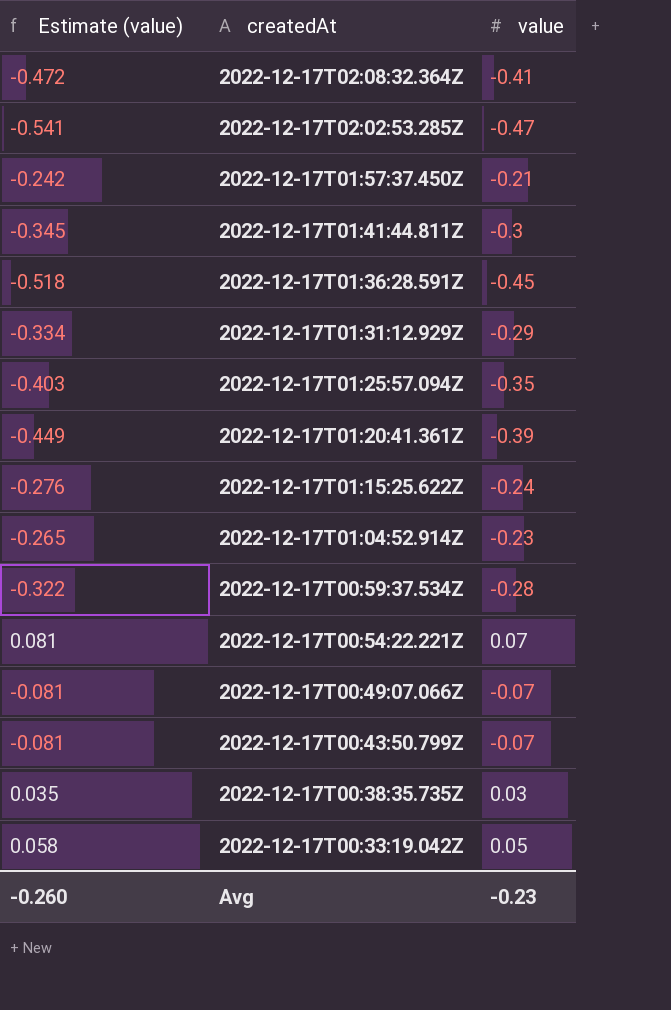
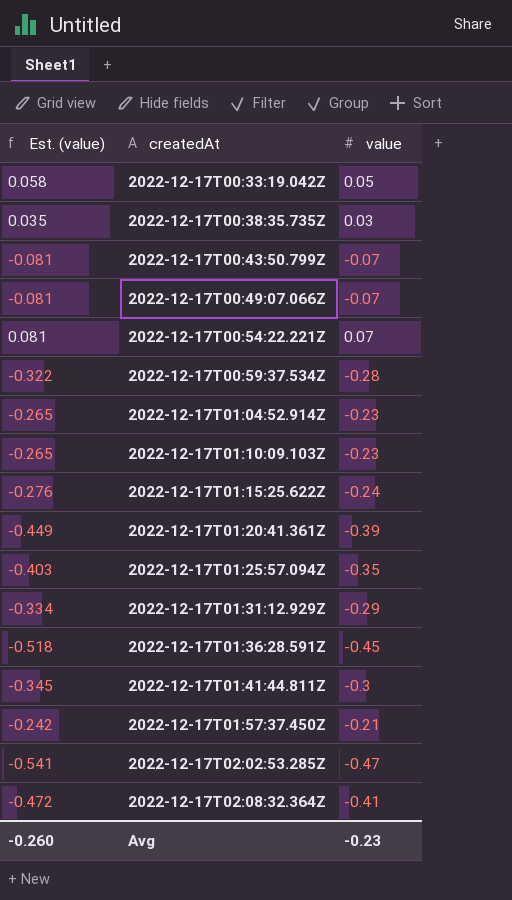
row order: createdAt descending -> createdAt ascending
column name: Estimate (value) -> Est. (value)
row 2022-12-17T01:10:09.103Z: none -> -0.265 | -0.23

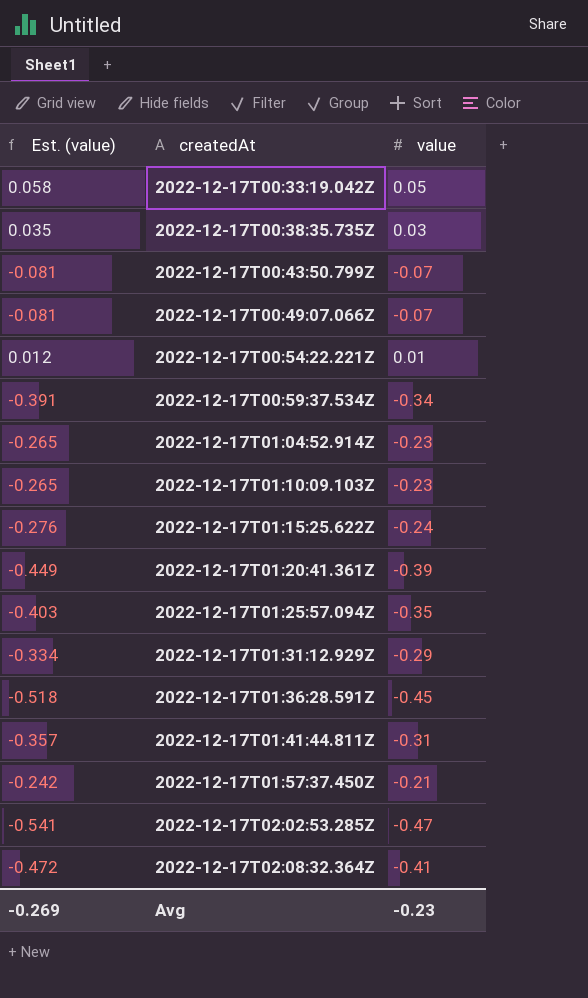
2022-12-17T00:54:22.221Z | Est. (value): 0.081 -> 0.012
2022-12-17T00:54:22.221Z | value: 0.07 -> 0.01
2022-12-17T00:59:37.534Z | Est. (value): -0.322 -> -0.391
2022-12-17T00:59:37.534Z | value: -0.28 -> -0.34
2022-12-17T01:41:44.811Z | Est. (value): -0.345 -> -0.357
2022-12-17T01:41:44.811Z | value: -0.3 -> -0.31
Avg | Est. (value): -0.260 -> -0.269

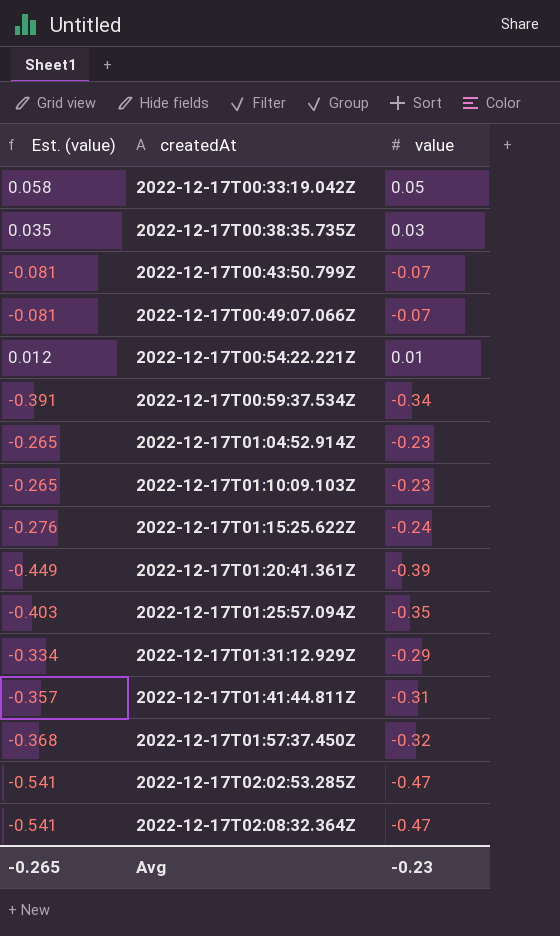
row 2022-12-17T01:36:28.591Z: -0.518 | -0.45 -> none
2022-12-17T01:57:37.450Z | Est. (value): -0.242 -> -0.368
2022-12-17T01:57:37.450Z | value: -0.21 -> -0.32
2022-12-17T02:08:32.364Z | Est. (value): -0.472 -> -0.541
2022-12-17T02:08:32.364Z | value: -0.41 -> -0.47
Avg | Est. (value): -0.269 -> -0.265

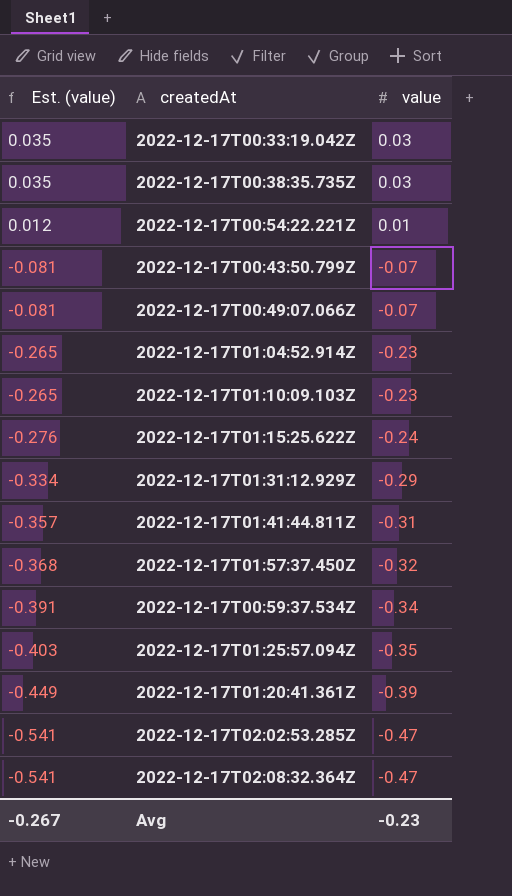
row order: createdAt ascending -> Est. (value) descending
2022-12-17T00:33:19.042Z | Est. (value): 0.058 -> 0.035
2022-12-17T00:33:19.042Z | value: 0.05 -> 0.03
Avg | Est. (value): -0.265 -> -0.267

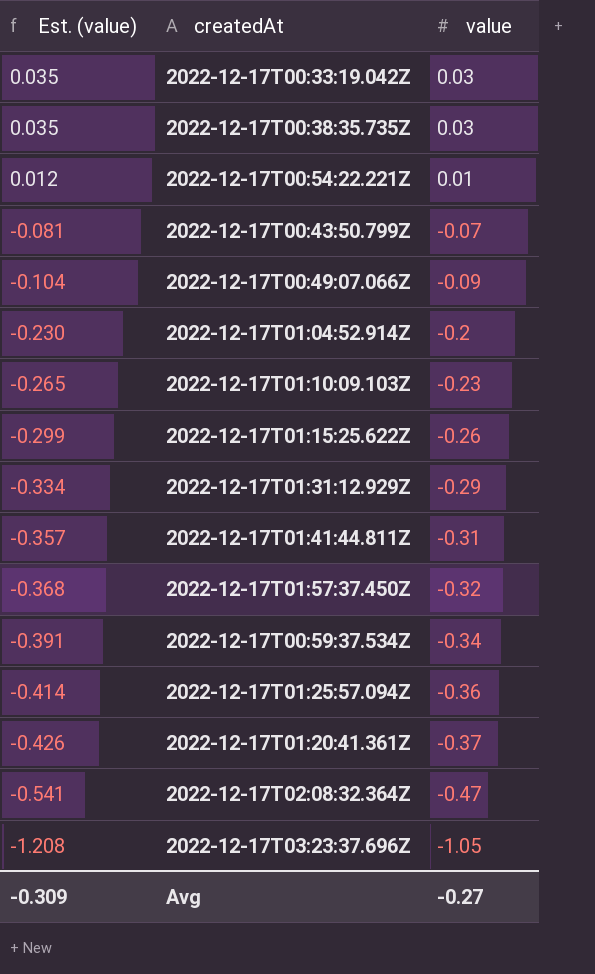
row 2022-12-17T02:02:53.285Z: -0.541 | -0.47 -> none
2022-12-17T00:49:07.066Z | Est. (value): -0.081 -> -0.104
2022-12-17T00:49:07.066Z | value: -0.07 -> -0.09
2022-12-17T01:04:52.914Z | Est. (value): -0.265 -> -0.230
2022-12-17T01:04:52.914Z | value: -0.23 -> -0.2
2022-12-17T01:15:25.622Z | Est. (value): -0.276 -> -0.299
2022-12-17T01:15:25.622Z | value: -0.24 -> -0.26
2022-12-17T01:25:57.094Z | Est. (value): -0.403 -> -0.414
2022-12-17T01:25:57.094Z | value: -0.35 -> -0.36
2022-12-17T01:20:41.361Z | Est. (value): -0.449 -> -0.426
2022-12-17T01:20:41.361Z | value: -0.39 -> -0.37
row 2022-12-17T03:23:37.696Z: none -> -1.208 | -1.05
Avg | Est. (value): -0.267 -> -0.309
Avg | value: -0.23 -> -0.27

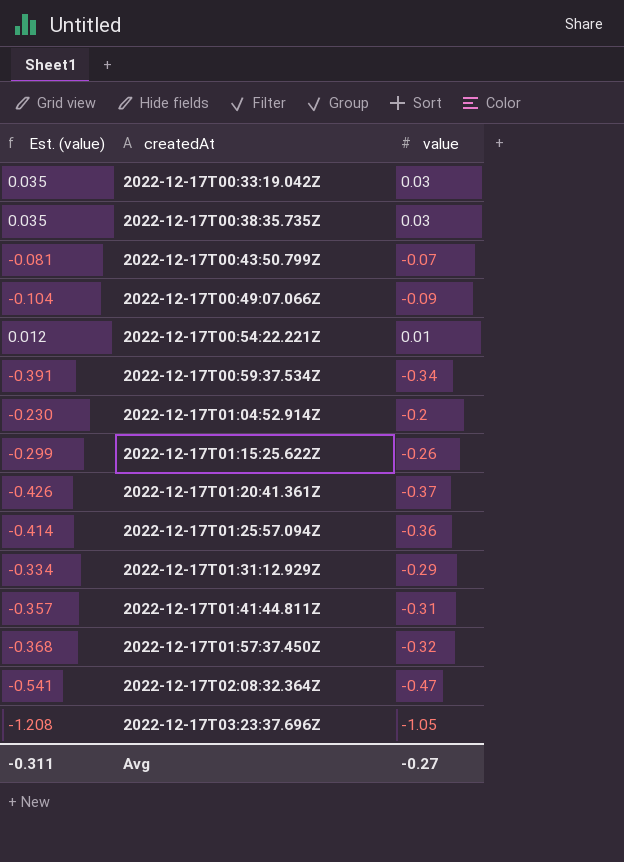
row order: Est. (value) descending -> createdAt ascending
row 2022-12-17T01:10:09.103Z: -0.265 | -0.23 -> none
Avg | Est. (value): -0.309 -> -0.311

